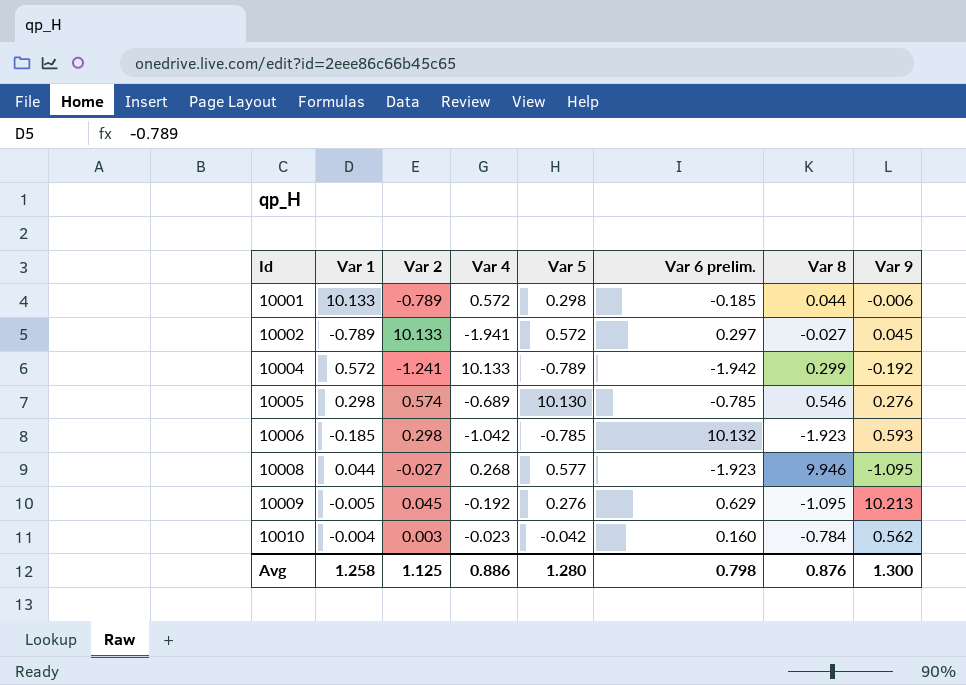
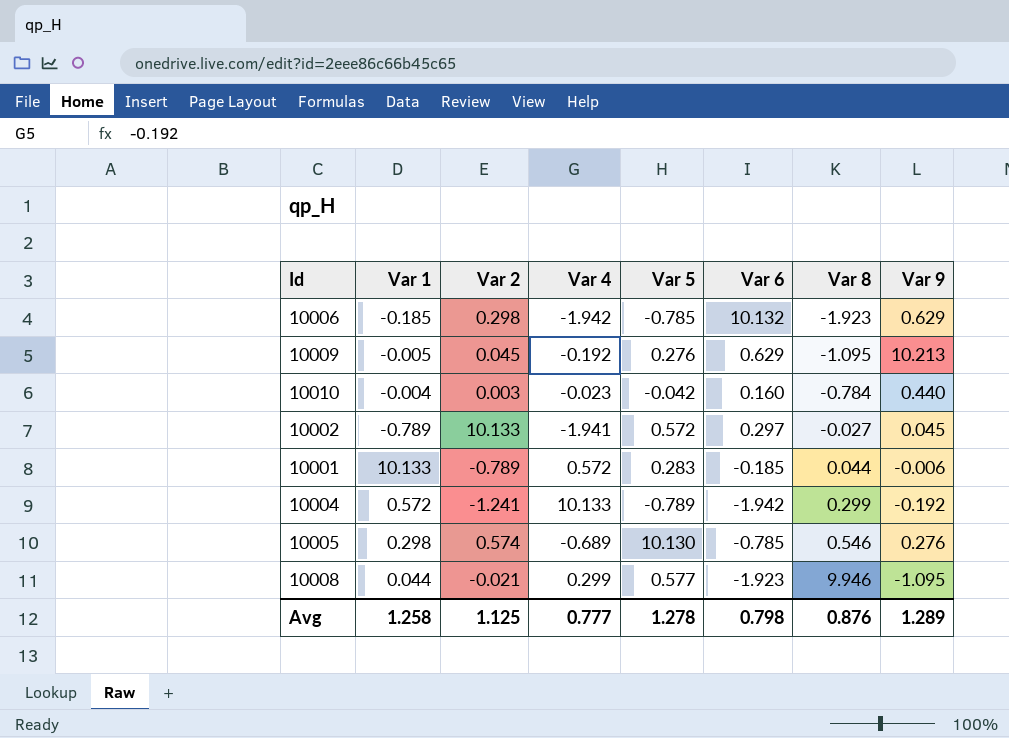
row order: Id ascending -> Var 8 ascending
column name: Var 6 prelim. -> Var 6
10006 | Var 4: -1.042 -> -1.942
10006 | Var 9: 0.593 -> 0.629
10010 | Var 9: 0.562 -> 0.440
10001 | Var 5: 0.298 -> 0.283
10008 | Var 2: -0.027 -> -0.021
10008 | Var 4: 0.268 -> 0.299
Avg | Var 4: 0.886 -> 0.777
Avg | Var 5: 1.280 -> 1.278
Avg | Var 9: 1.300 -> 1.289

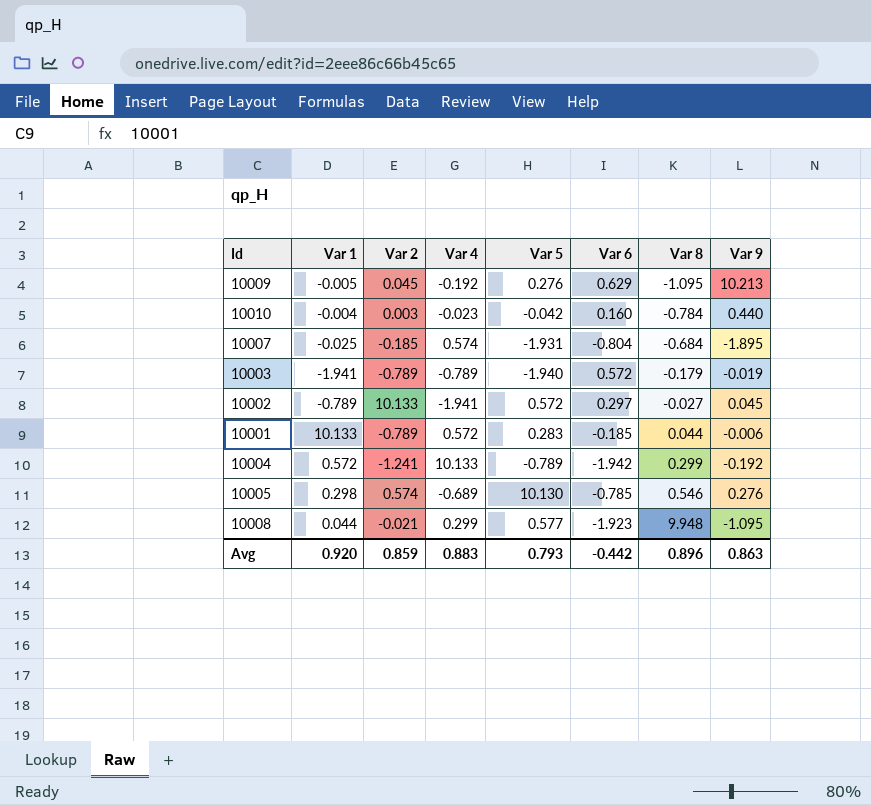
row 10006: -0.185 | 0.298 | -1.942 | -0.785 | 10.132 | -1.923 | 0.629 -> none
row 10007: none -> -0.025 | -0.185 | 0.574 | -1.931 | -0.804 | -0.684 | -1.895
row 10003: none -> -1.941 | -0.789 | -0.789 | -1.940 | 0.572 | -0.179 | -0.019
10008 | Var 8: 9.946 -> 9.948
Avg | Var 1: 1.258 -> 0.920
Avg | Var 2: 1.125 -> 0.859
Avg | Var 4: 0.777 -> 0.883
Avg | Var 5: 1.278 -> 0.793
Avg | Var 6: 0.798 -> -0.442
Avg | Var 8: 0.876 -> 0.896
Avg | Var 9: 1.289 -> 0.863

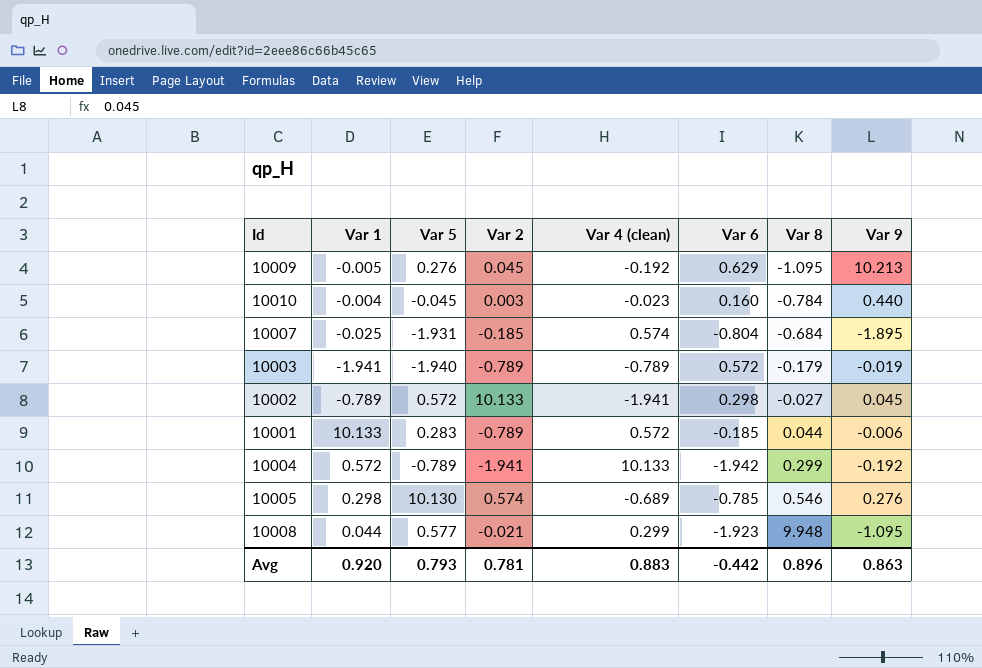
column Var 5 | position: 5 -> 3
column name: Var 4 -> Var 4 (clean)
10010 | Var 5: -0.042 -> -0.045
10002 | Var 6: 0.297 -> 0.298
10004 | Var 2: -1.241 -> -1.941
Avg | Var 2: 0.859 -> 0.781

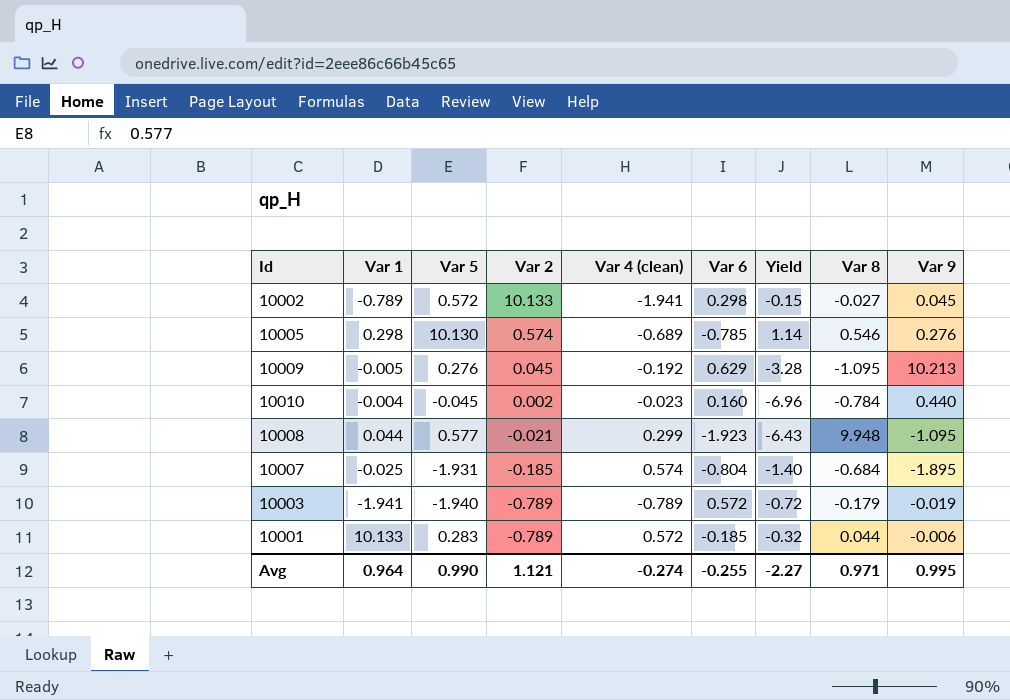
row order: Var 8 ascending -> Var 2 descending
column Yield | formula: none -> [Var 6] / [Var 4 (clean)]
row 10004: 0.572 | -0.789 | -1.941 | 10.133 | -1.942 | 0.299 | -0.192 -> none
10010 | Var 2: 0.003 -> 0.002
Avg | Var 1: 0.920 -> 0.964
Avg | Var 5: 0.793 -> 0.990
Avg | Var 2: 0.781 -> 1.121
Avg | Var 4 (clean): 0.883 -> -0.274
Avg | Var 6: -0.442 -> -0.255
Avg | Var 8: 0.896 -> 0.971
Avg | Var 9: 0.863 -> 0.995

